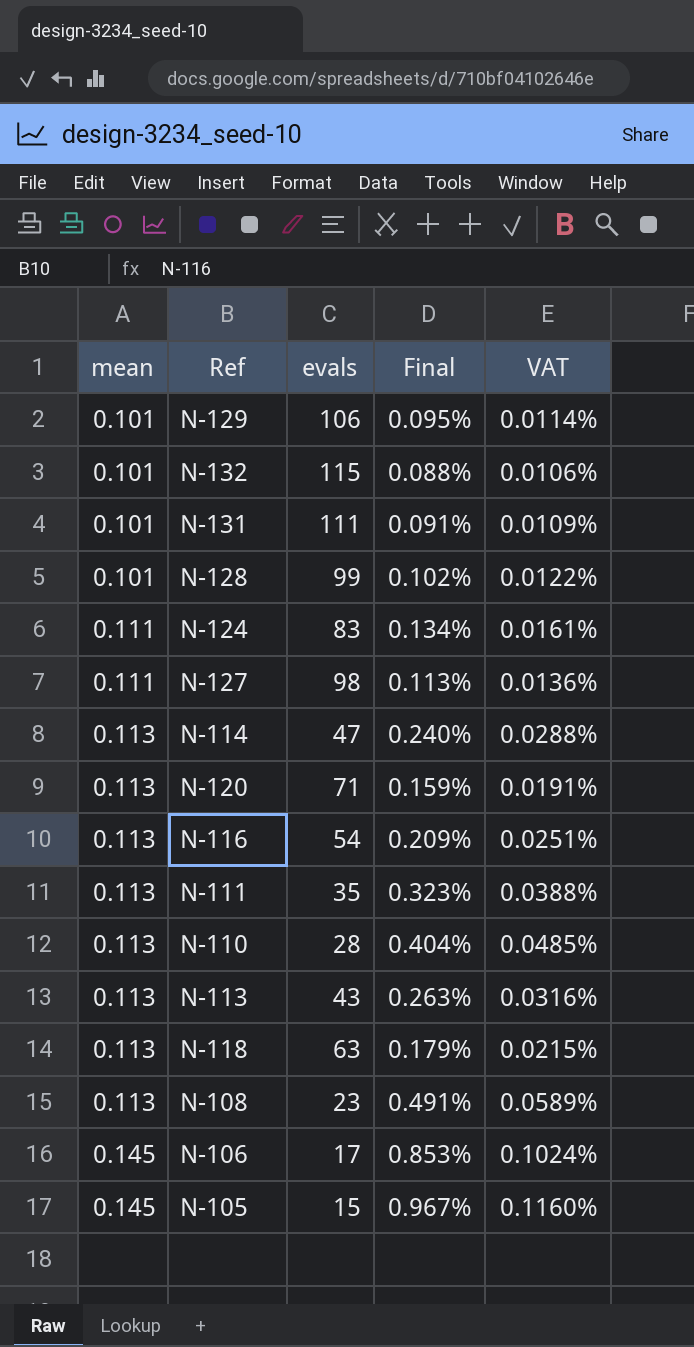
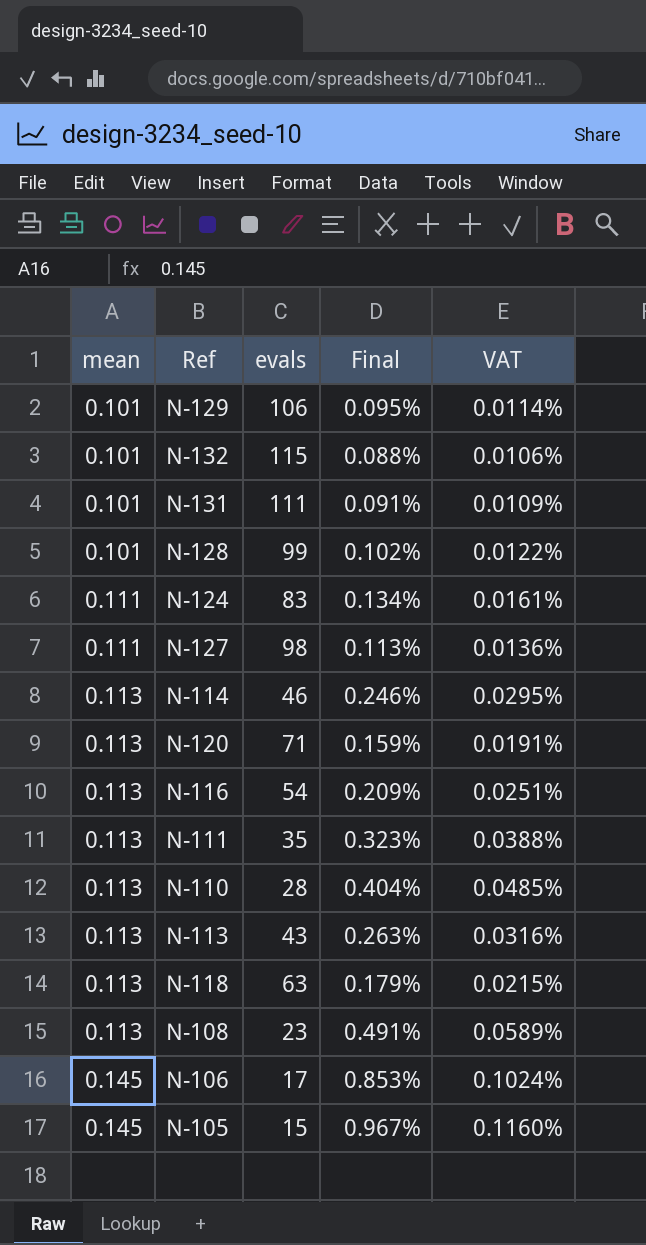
N-114 | evals: 47 -> 46
N-114 | Final: 0.240% -> 0.246%
N-114 | VAT: 0.0288% -> 0.0295%

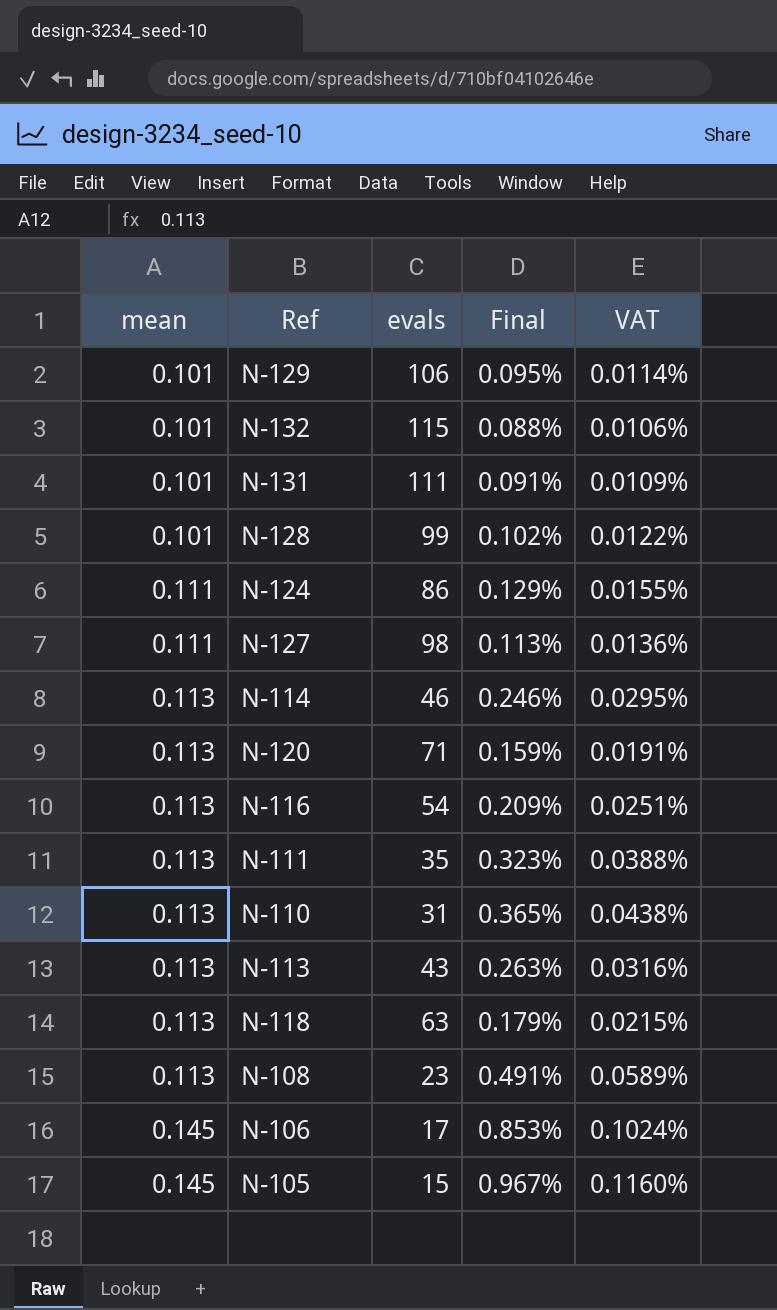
N-124 | evals: 83 -> 86
N-124 | Final: 0.134% -> 0.129%
N-124 | VAT: 0.0161% -> 0.0155%
N-110 | evals: 28 -> 31
N-110 | Final: 0.404% -> 0.365%
N-110 | VAT: 0.0485% -> 0.0438%

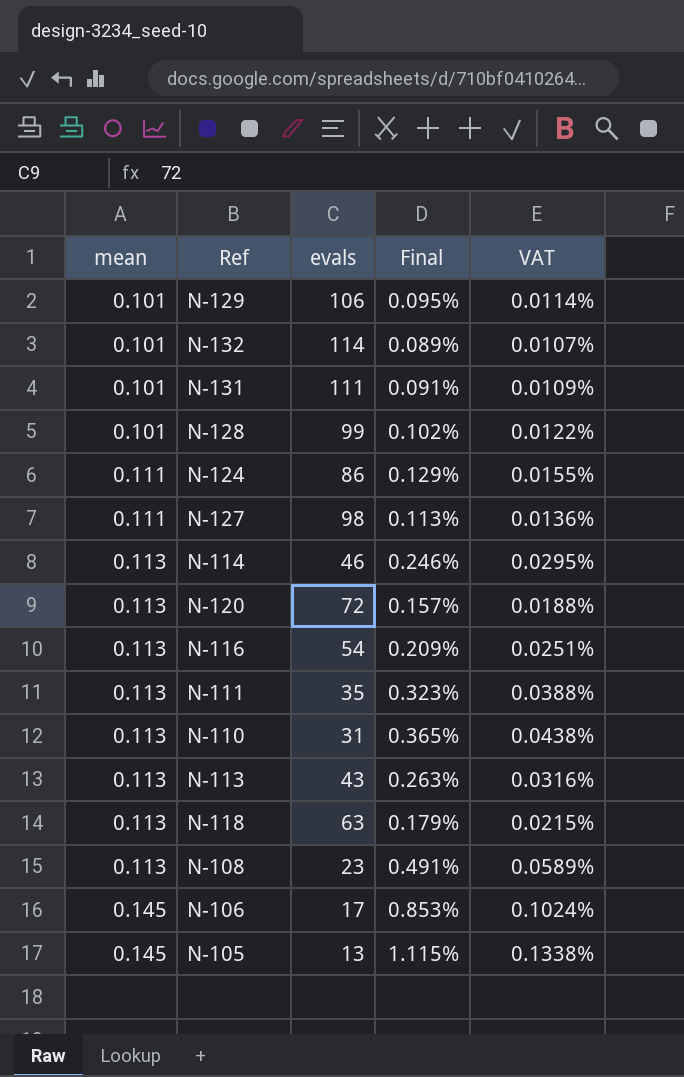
N-132 | evals: 115 -> 114
N-132 | Final: 0.088% -> 0.089%
N-132 | VAT: 0.0106% -> 0.0107%
N-120 | evals: 71 -> 72
N-120 | Final: 0.159% -> 0.157%
N-120 | VAT: 0.0191% -> 0.0188%
N-105 | evals: 15 -> 13
N-105 | Final: 0.967% -> 1.115%
N-105 | VAT: 0.1160% -> 0.1338%

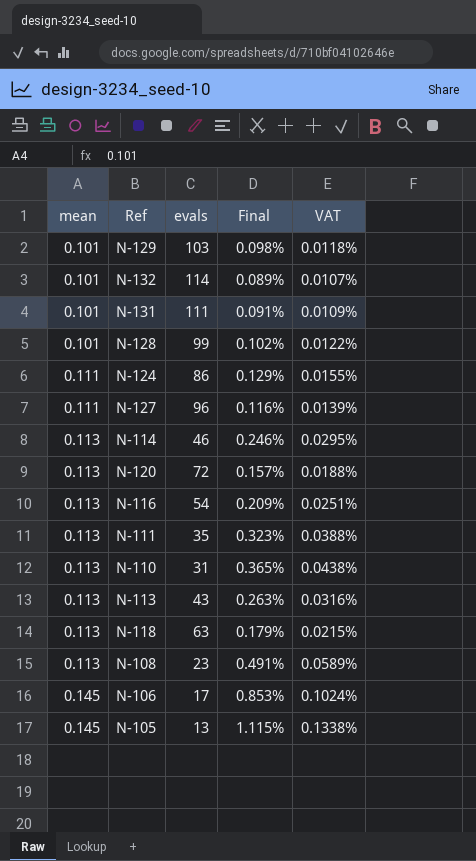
N-129 | evals: 106 -> 103
N-129 | Final: 0.095% -> 0.098%
N-129 | VAT: 0.0114% -> 0.0118%
N-127 | evals: 98 -> 96
N-127 | Final: 0.113% -> 0.116%
N-127 | VAT: 0.0136% -> 0.0139%

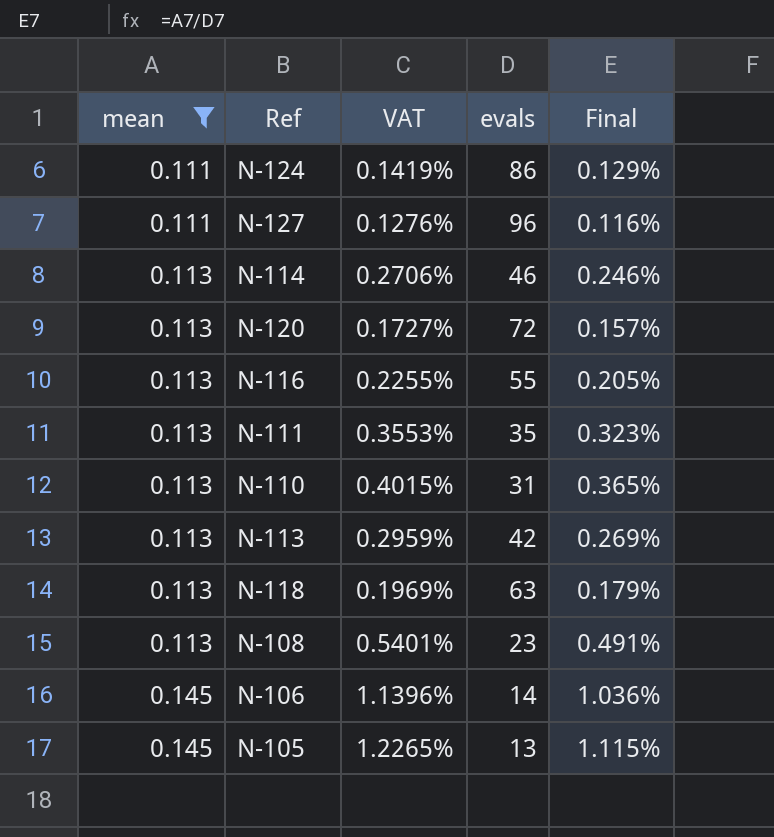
filter: none -> mean != 0.101
column VAT | formula: [Final] * 0.12 -> [Final] * 1.1
column VAT | position: 5 -> 3
N-116 | evals: 54 -> 55
N-116 | Final: 0.209% -> 0.205%
N-113 | evals: 43 -> 42
N-113 | Final: 0.263% -> 0.269%
N-106 | evals: 17 -> 14
N-106 | Final: 0.853% -> 1.036%

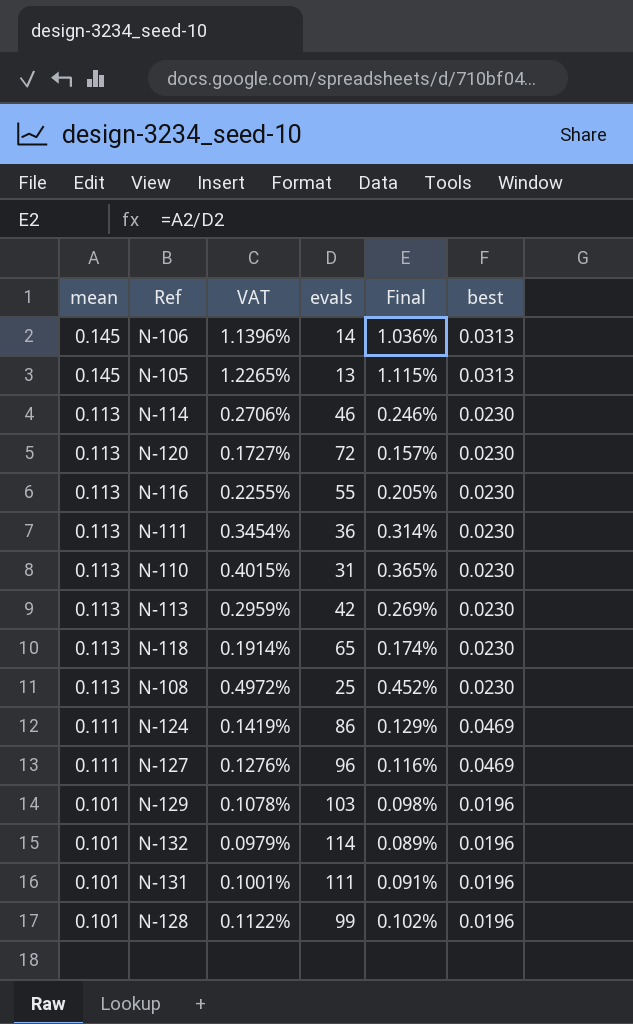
filter: mean != 0.101 -> none
row order: mean ascending -> mean descending
column best | position: none -> 6
N-111 | VAT: 0.3553% -> 0.3454%
N-111 | evals: 35 -> 36
N-111 | Final: 0.323% -> 0.314%
N-118 | VAT: 0.1969% -> 0.1914%
N-118 | evals: 63 -> 65
N-118 | Final: 0.179% -> 0.174%
N-108 | VAT: 0.5401% -> 0.4972%
N-108 | evals: 23 -> 25
N-108 | Final: 0.491% -> 0.452%

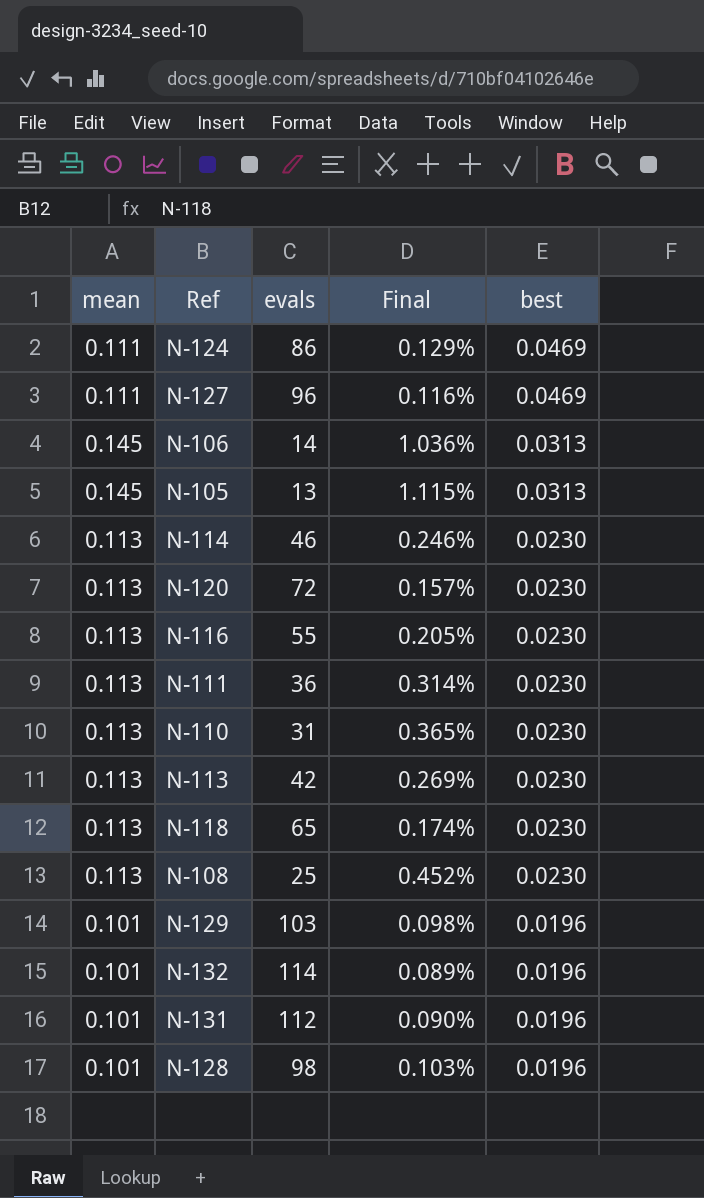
row order: mean descending -> best descending
column VAT | formula: [Final] * 1.1 -> none
N-131 | evals: 111 -> 112
N-131 | Final: 0.091% -> 0.090%
N-128 | evals: 99 -> 98
N-128 | Final: 0.102% -> 0.103%

